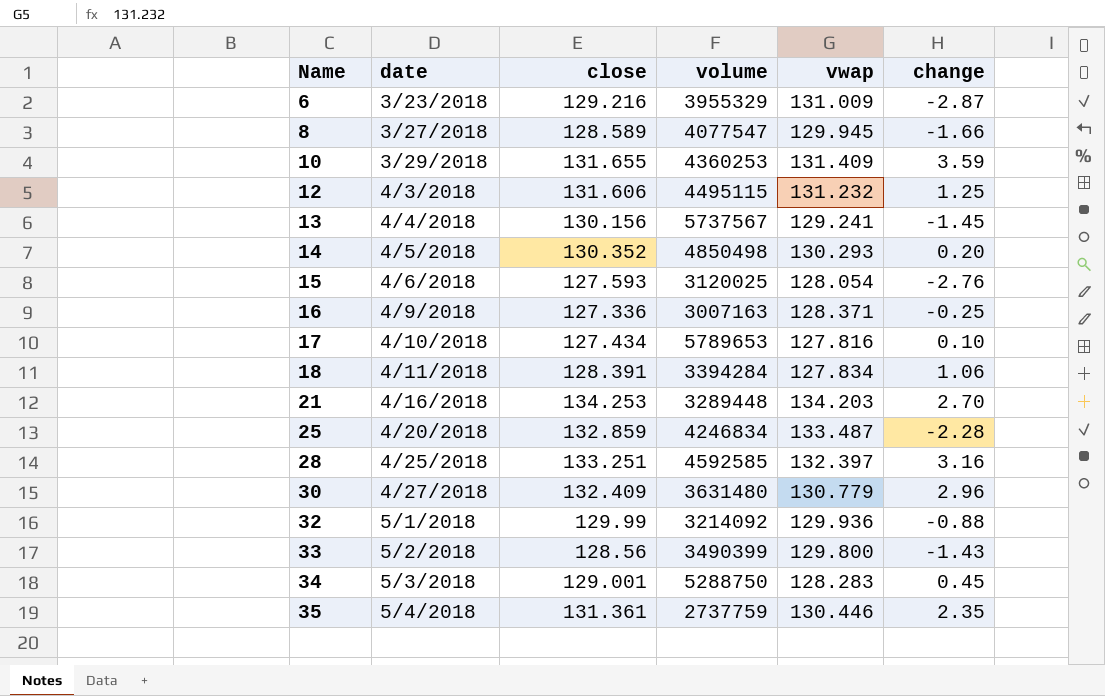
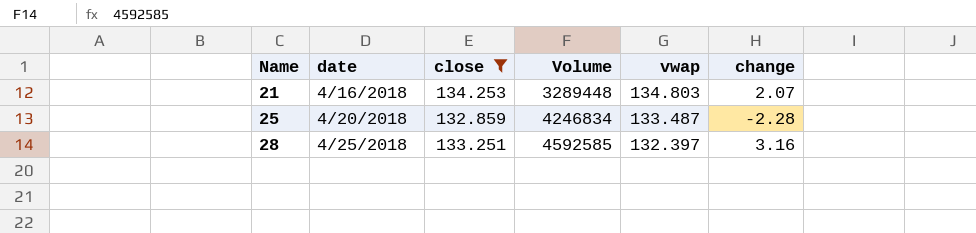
filter: none -> close >= 132.859
column name: volume -> Volume
21 | vwap: 134.203 -> 134.803
21 | change: 2.70 -> 2.07

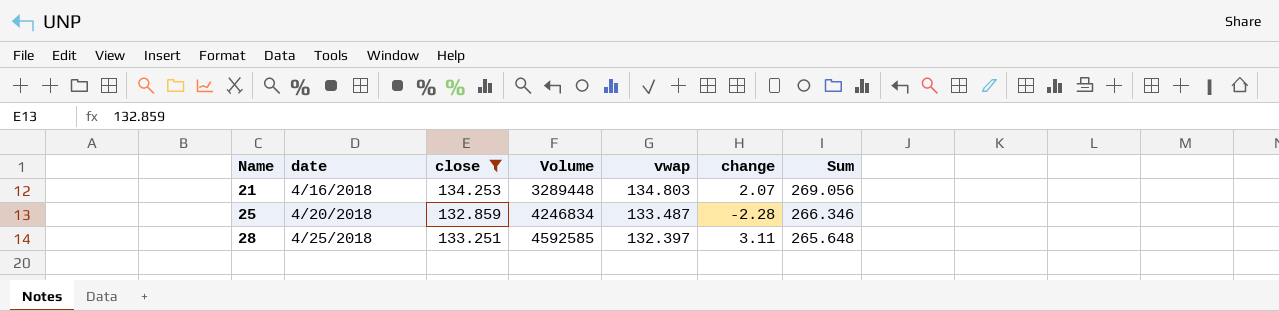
column Sum | formula: none -> [close] + [vwap]
28 | change: 3.16 -> 3.11

